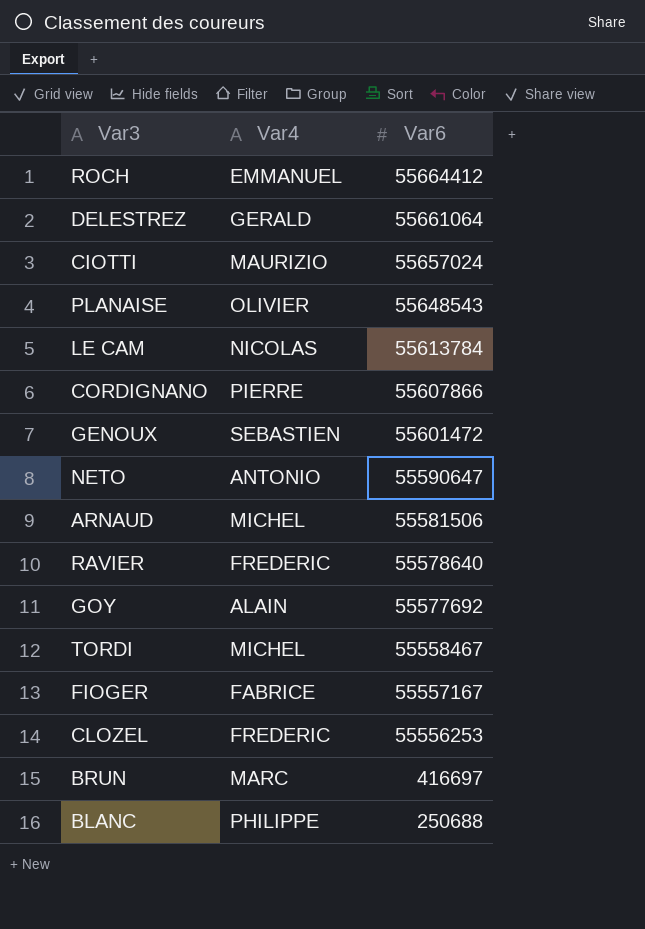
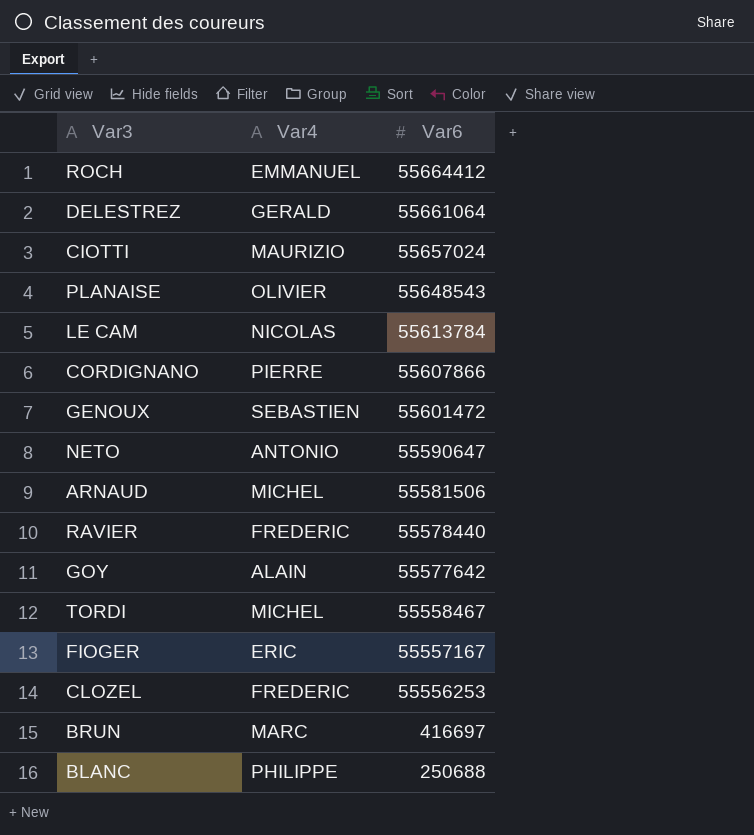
RAVIER | Var6: 55578640 -> 55578440
GOY | Var6: 55577692 -> 55577642
FIOGER | Var4: FABRICE -> ERIC

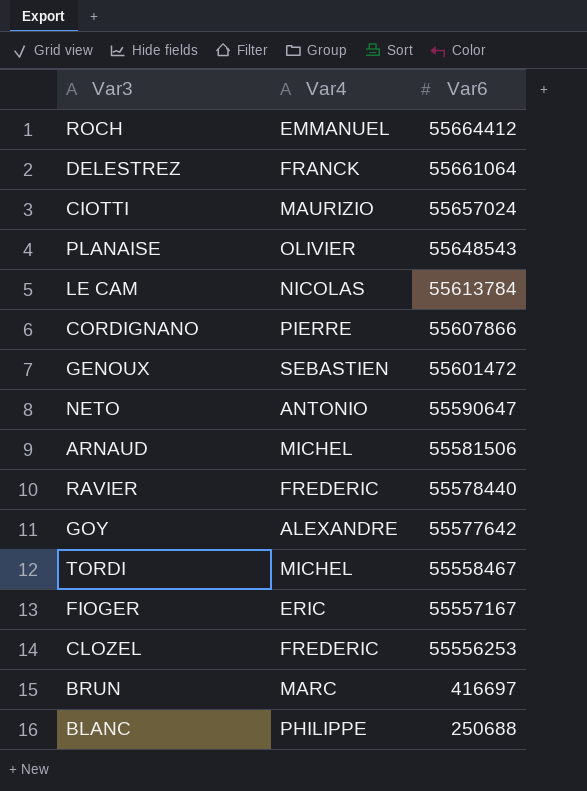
DELESTREZ | Var4: GERALD -> FRANCK
GOY | Var4: ALAIN -> ALEXANDRE

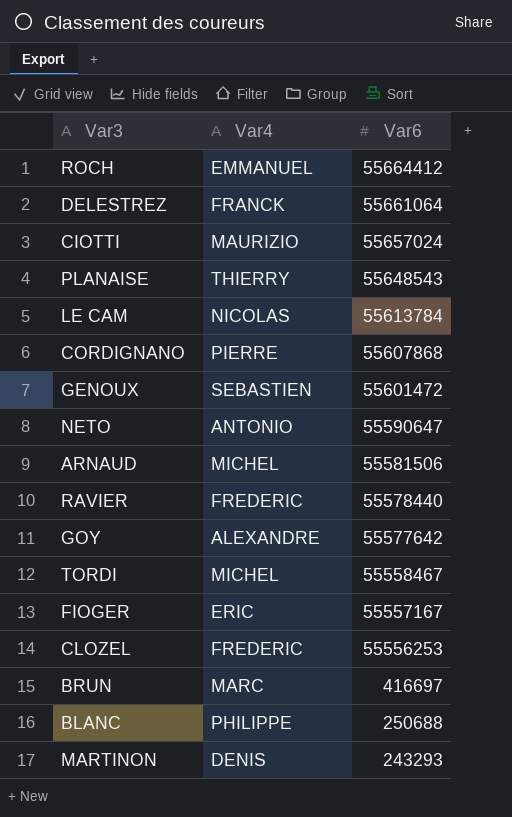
PLANAISE | Var4: OLIVIER -> THIERRY
CORDIGNANO | Var6: 55607866 -> 55607868
row MARTINON: none -> DENIS | 243293

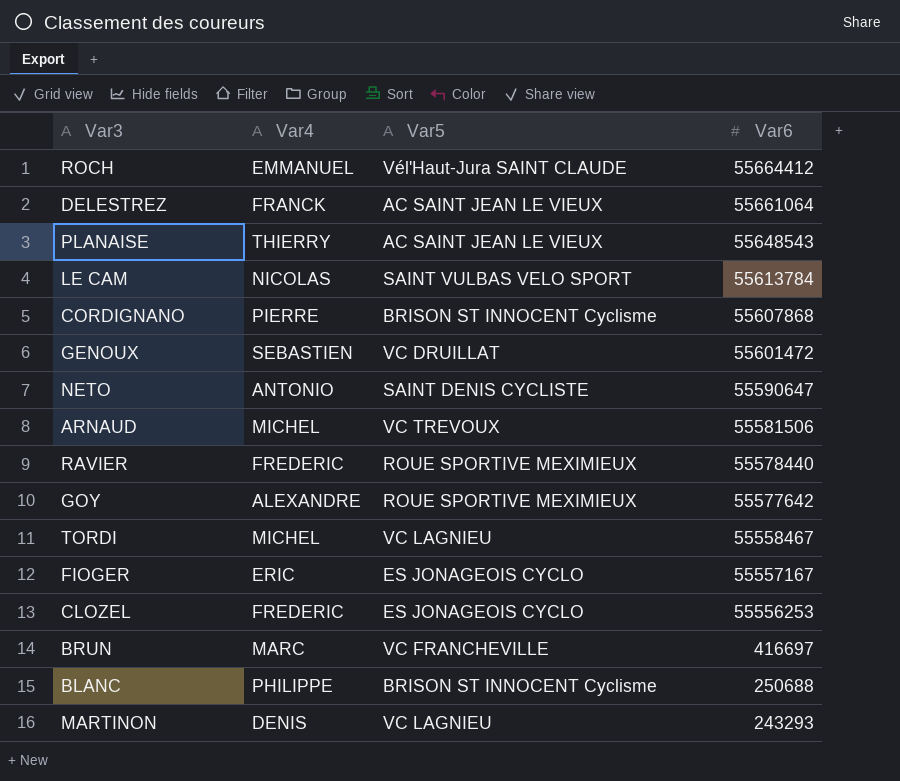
column Var5 | position: none -> 3
row CIOTTI: MAURIZIO | 55657024 -> none

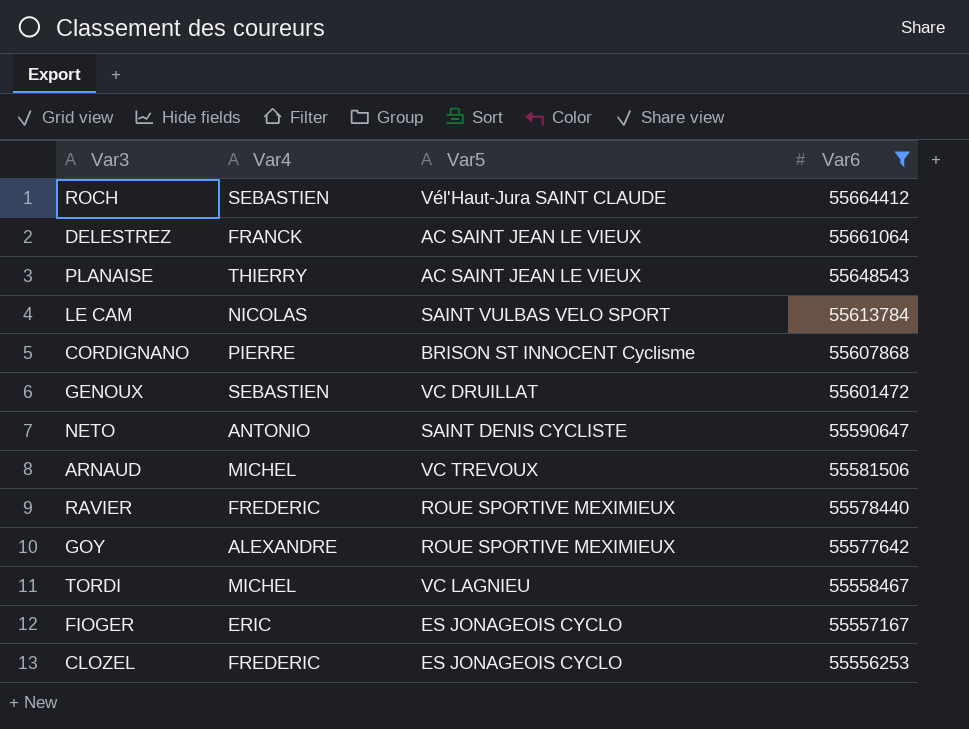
filter: none -> Var6 >= 55556253
ROCH | Var4: EMMANUEL -> SEBASTIEN

